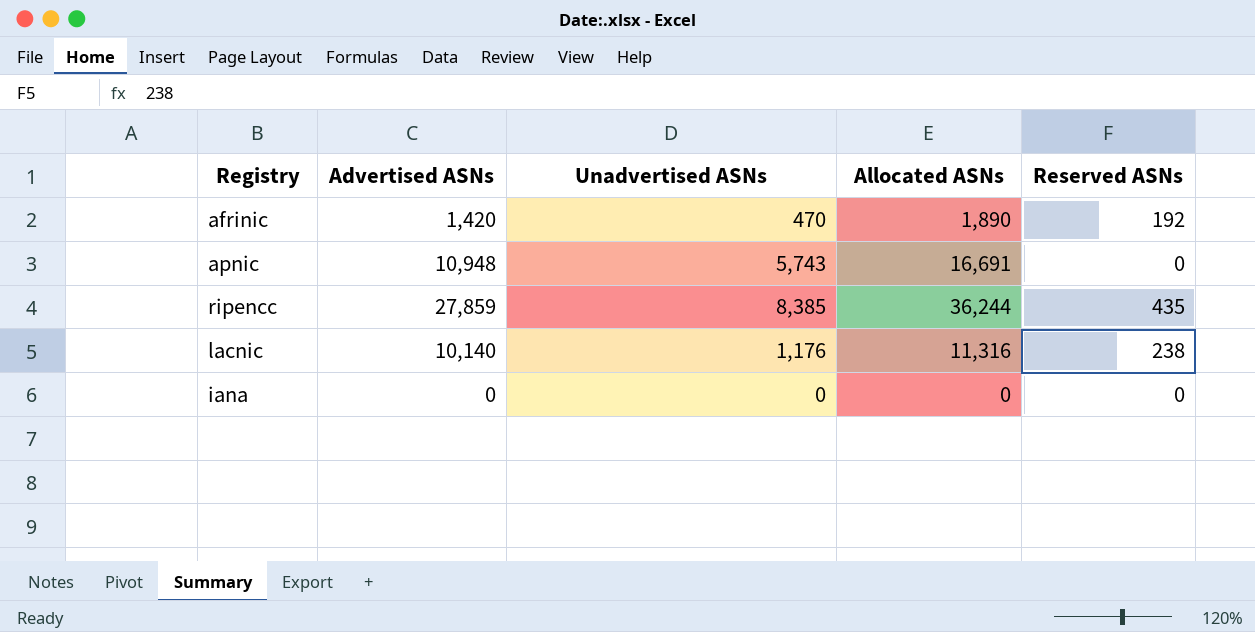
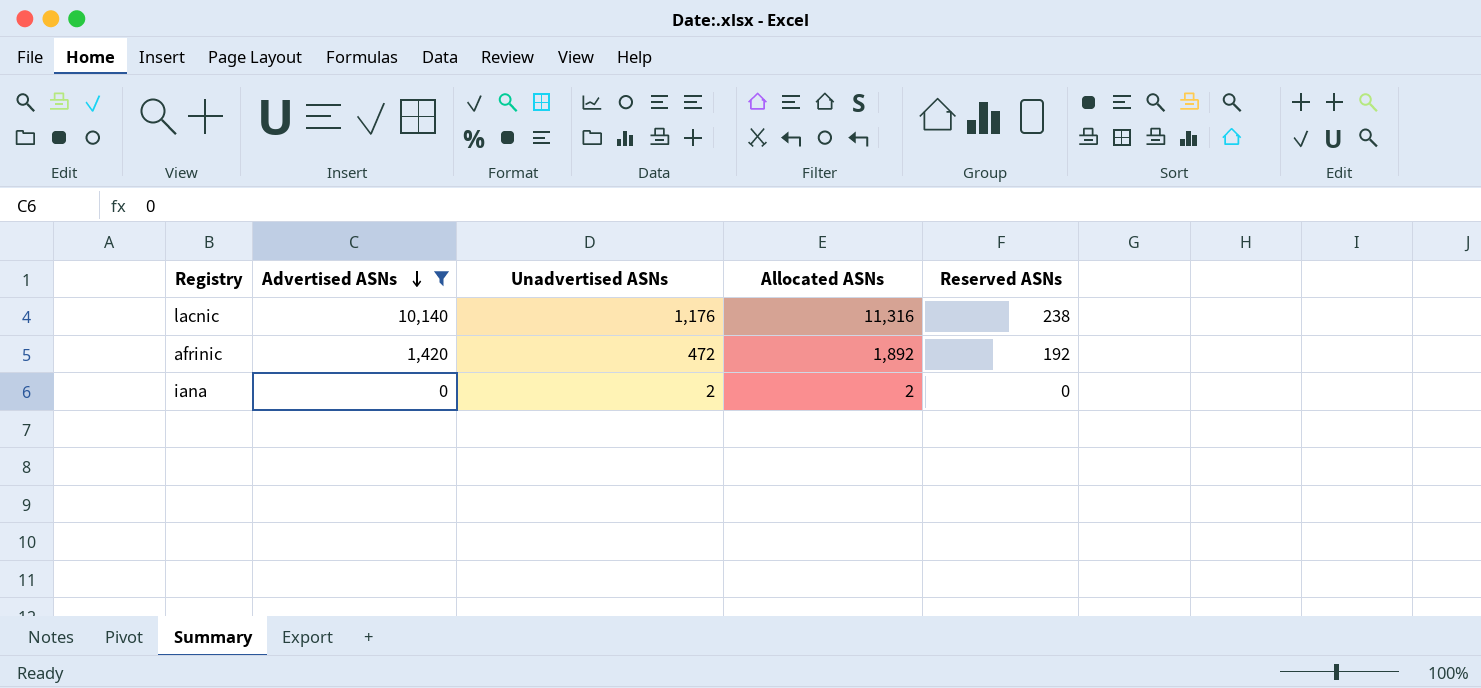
filter: none -> Advertised ASNs <= 10,140
row order: none -> Advertised ASNs descending
afrinic | Unadvertised ASNs: 470 -> 472
afrinic | Allocated ASNs: 1,890 -> 1,892
iana | Unadvertised ASNs: 0 -> 2
iana | Allocated ASNs: 0 -> 2

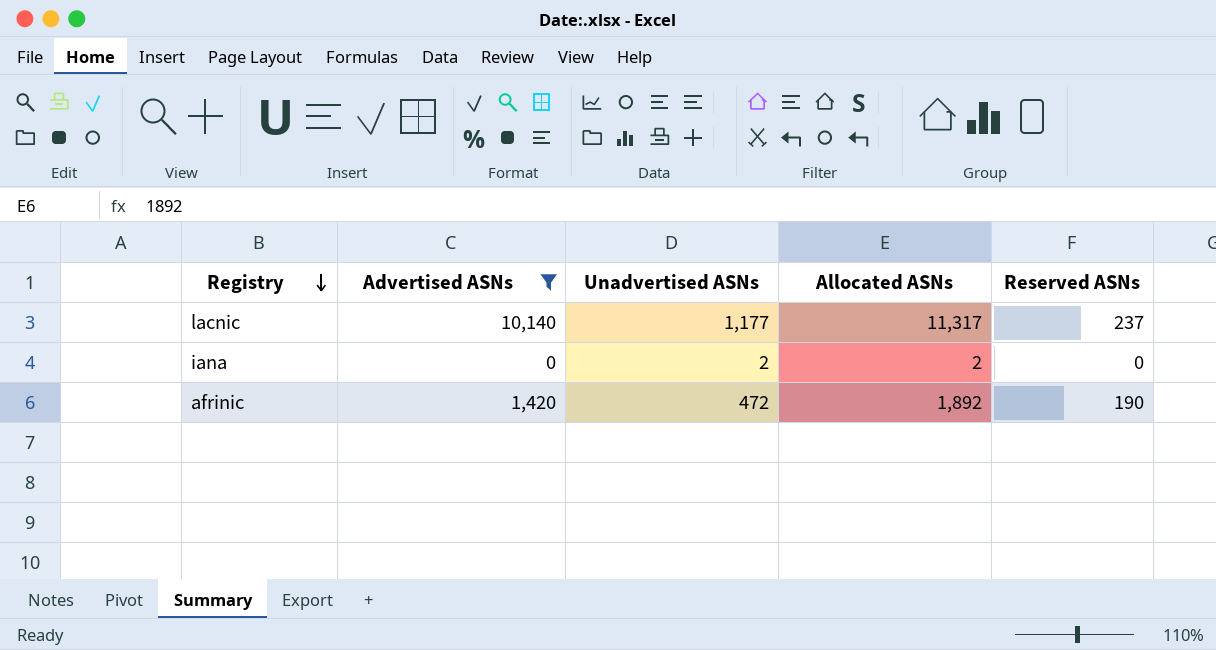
row order: Advertised ASNs descending -> Registry descending
lacnic | Unadvertised ASNs: 1,176 -> 1,177
lacnic | Allocated ASNs: 11,316 -> 11,317
lacnic | Reserved ASNs: 238 -> 237
afrinic | Reserved ASNs: 192 -> 190

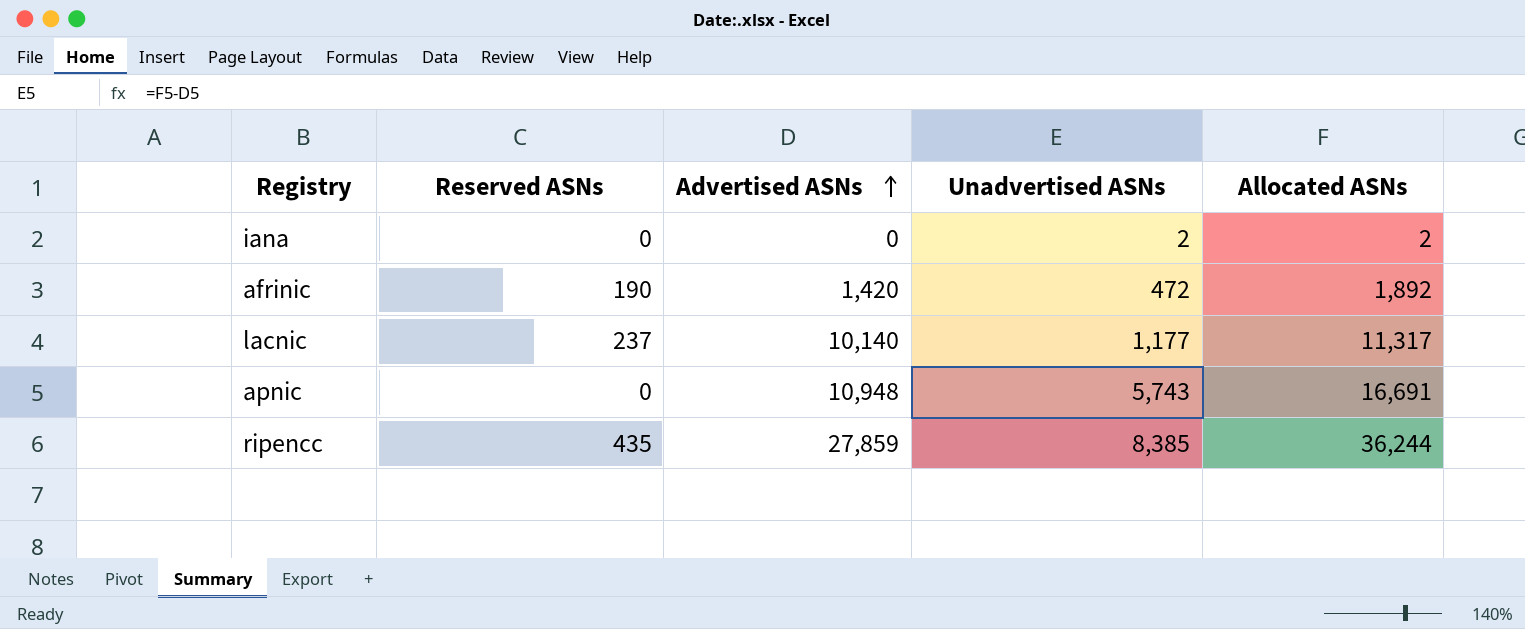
filter: Advertised ASNs <= 10,140 -> none
row order: Registry descending -> Advertised ASNs ascending
column Reserved ASNs | position: 5 -> 2

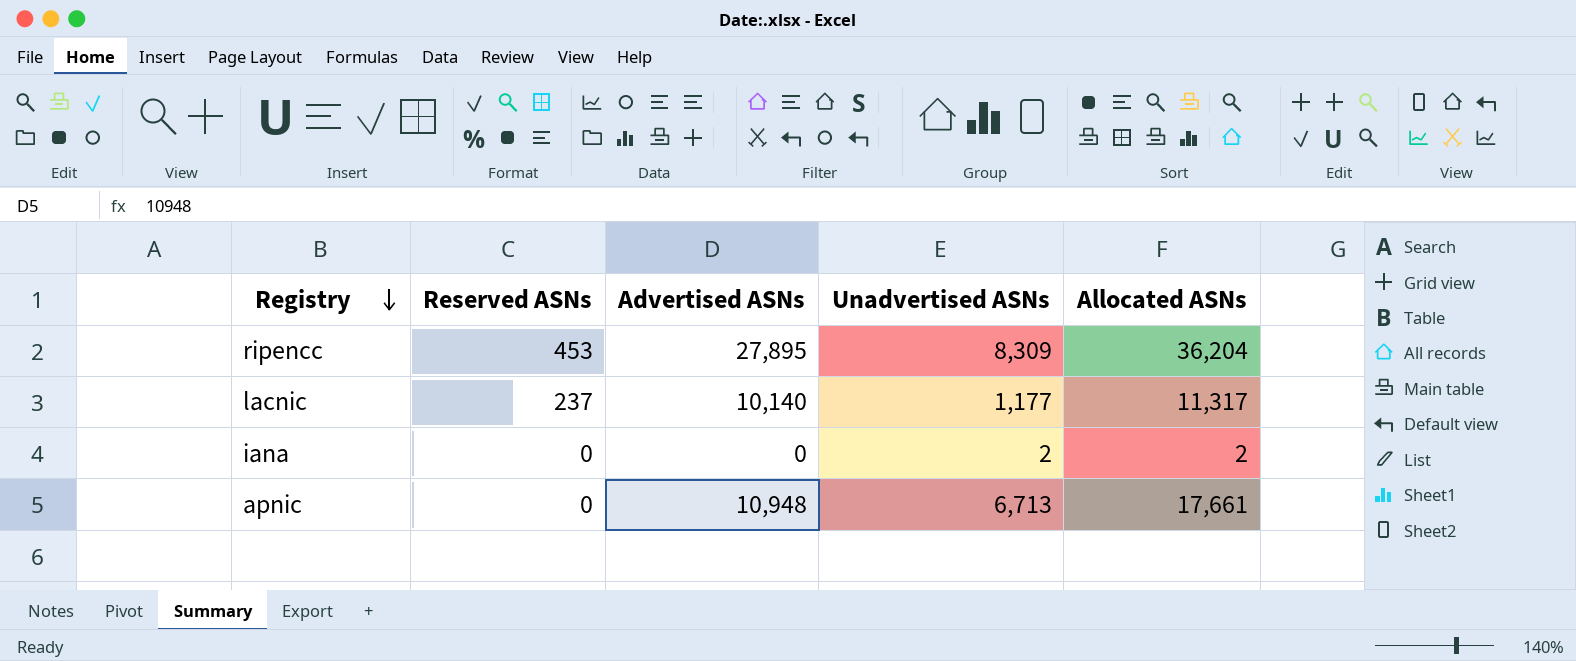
row order: Advertised ASNs ascending -> Registry descending
row afrinic: 190 | 1,420 | 472 | 1,892 -> none
ripencc | Reserved ASNs: 435 -> 453
ripencc | Advertised ASNs: 27,859 -> 27,895
ripencc | Unadvertised ASNs: 8,385 -> 8,309
ripencc | Allocated ASNs: 36,244 -> 36,204
apnic | Unadvertised ASNs: 5,743 -> 6,713
apnic | Allocated ASNs: 16,691 -> 17,661

